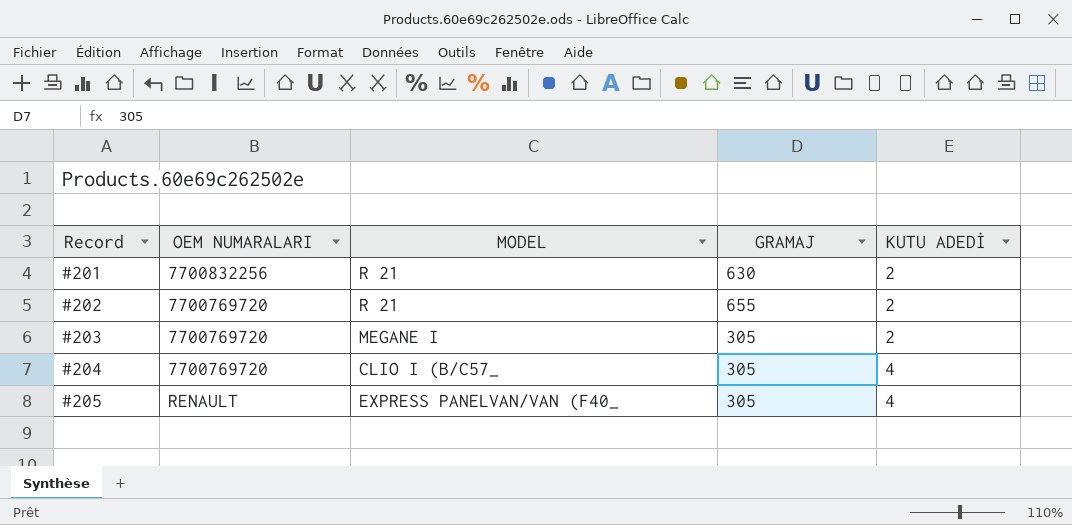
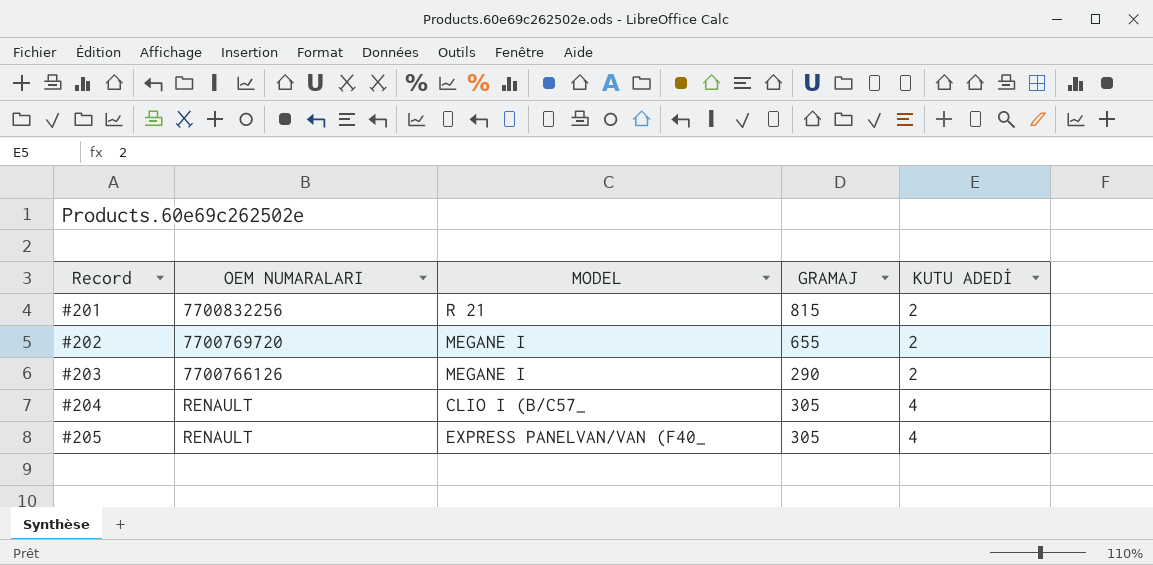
#201 | GRAMAJ: 630 -> 815
#202 | MODEL: R 21 -> MEGANE I
#203 | OEM NUMARALARI: 7700769720 -> 7700766126
#203 | GRAMAJ: 305 -> 290
#204 | OEM NUMARALARI: 7700769720 -> RENAULT

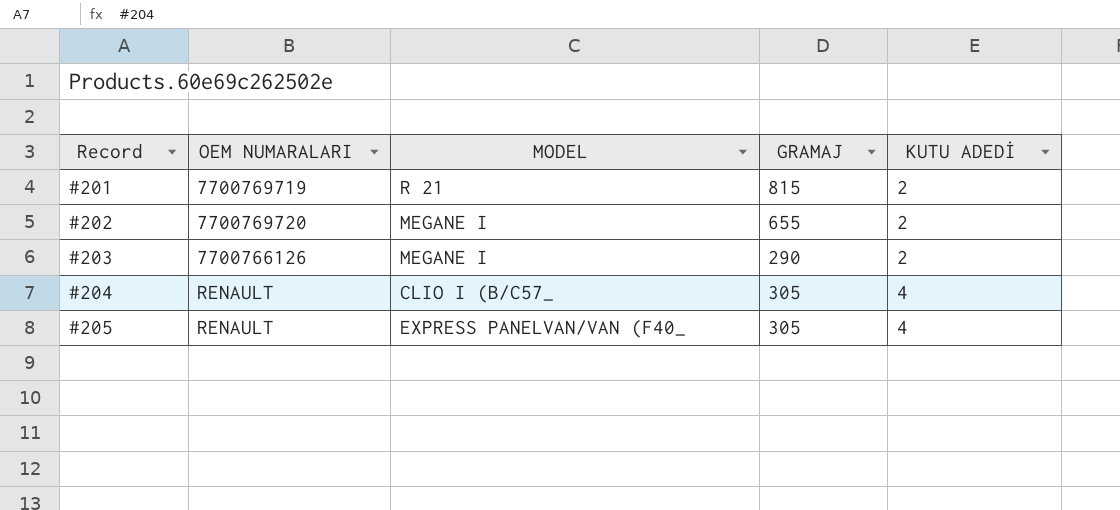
#201 | OEM NUMARALARI: 7700832256 -> 7700769719

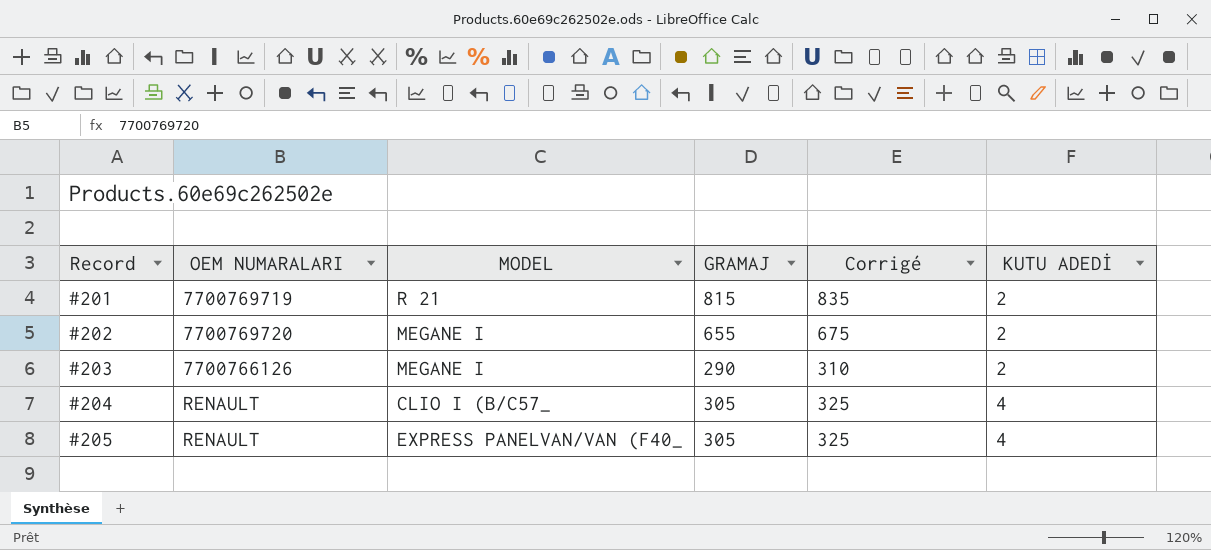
column Corrigé | formula: none -> [GRAMAJ] + 20

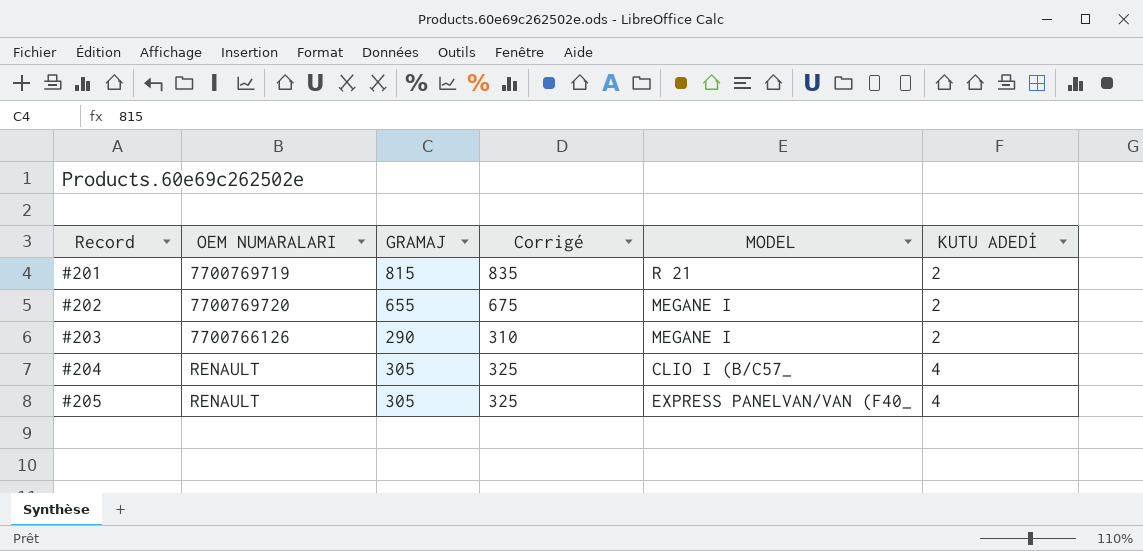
column MODEL | position: 3 -> 5

